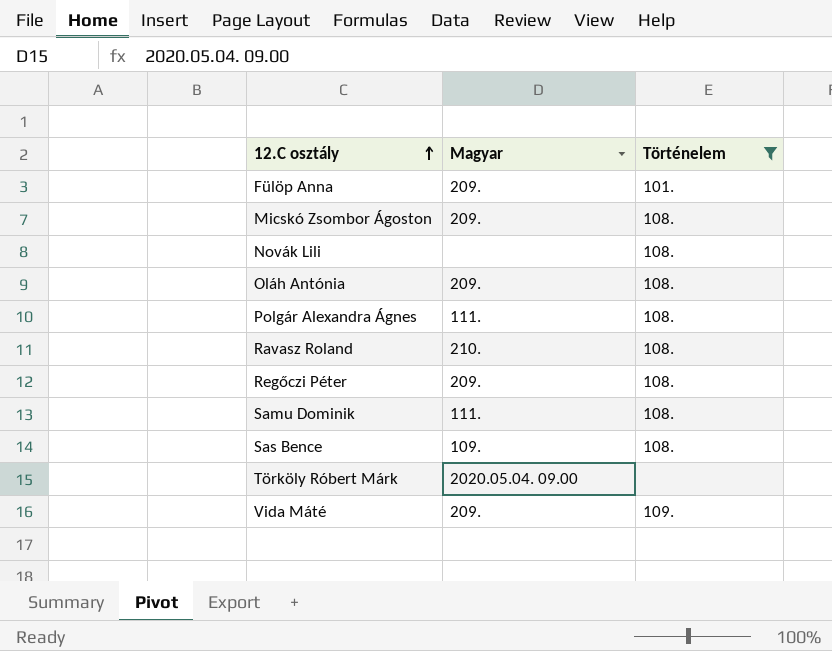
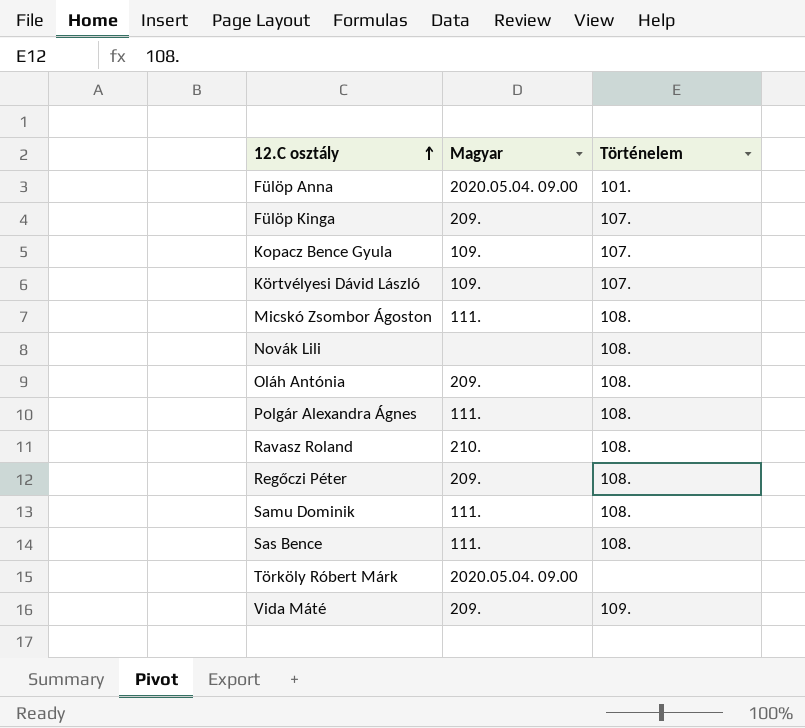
filter: Történelem != 107. -> none
Fülöp Anna | Magyar: 209. -> 2020.05.04. 09.00
Micskó Zsombor Ágoston | Magyar: 209. -> 111.
Sas Bence | Magyar: 109. -> 111.

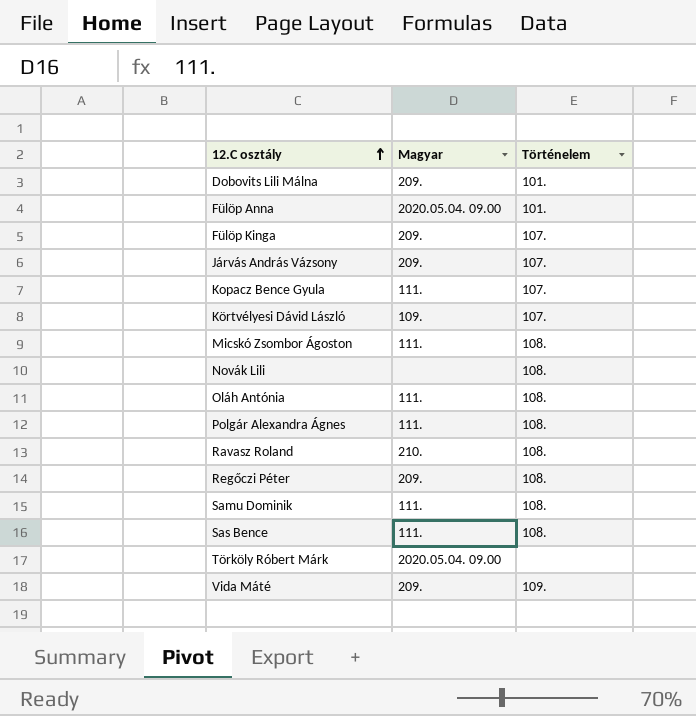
row Dobovits Lili Málna: none -> 209. | 101.
row Járvás András Vázsony: none -> 209. | 107.
Kopacz Bence Gyula | Magyar: 109. -> 111.
Oláh Antónia | Magyar: 209. -> 111.

